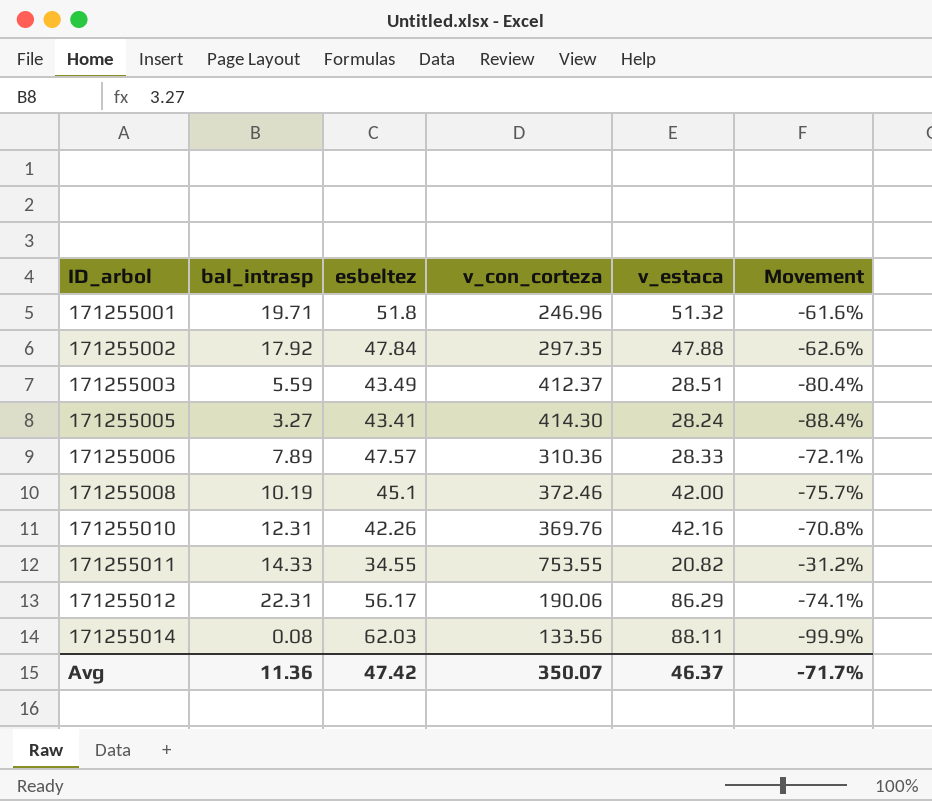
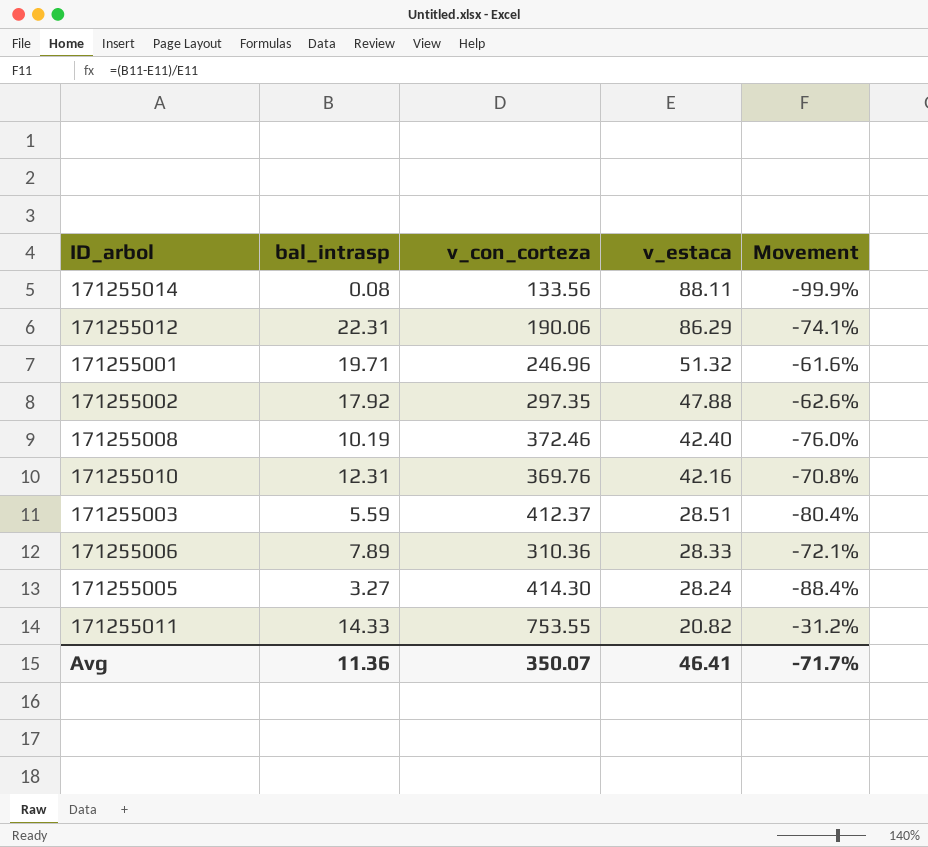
row order: ID_arbol ascending -> v_estaca descending
column esbeltez | position: 3 -> none
171255008 | v_estaca: 42.00 -> 42.40
171255008 | Movement: -75.7% -> -76.0%
Avg | v_estaca: 46.37 -> 46.41

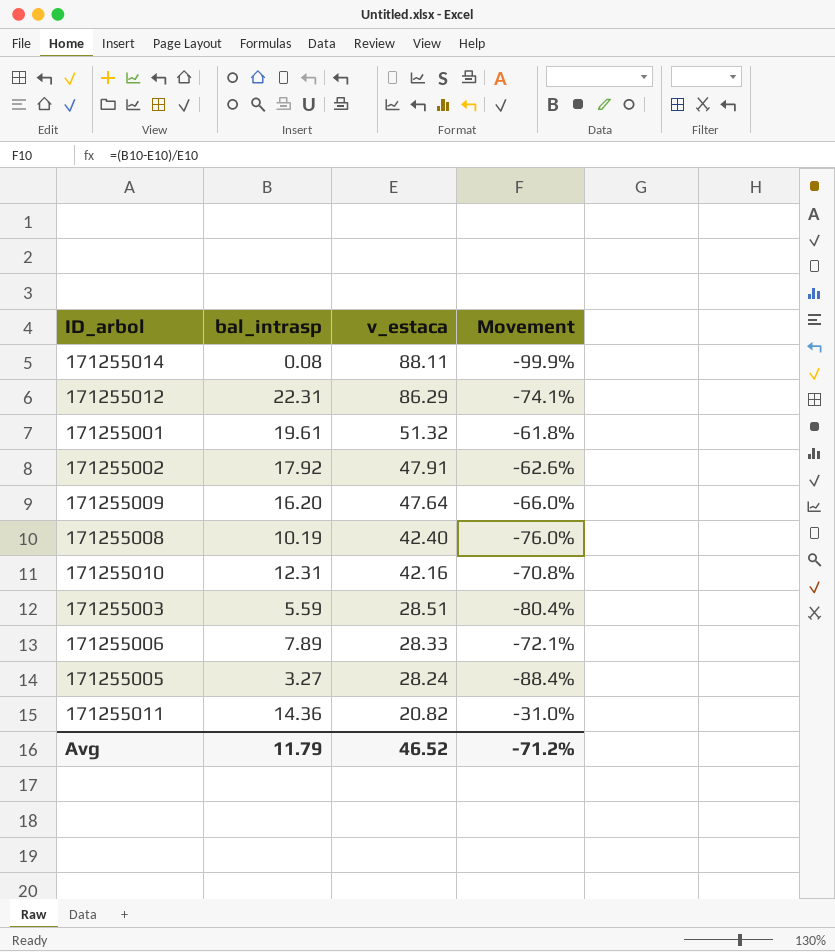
column v_con_corteza | position: 3 -> none
171255001 | bal_intrasp: 19.71 -> 19.61
171255001 | Movement: -61.6% -> -61.8%
171255002 | v_estaca: 47.88 -> 47.91
row 171255009: none -> 16.20 | 47.64 | -66.0%
171255011 | bal_intrasp: 14.33 -> 14.36
171255011 | Movement: -31.2% -> -31.0%
Avg | bal_intrasp: 11.36 -> 11.79
Avg | v_estaca: 46.41 -> 46.52
Avg | Movement: -71.7% -> -71.2%

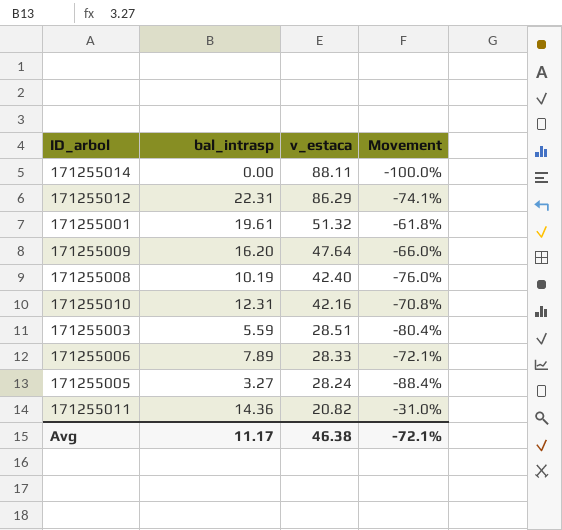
row 171255002: 17.92 | 47.91 | -62.6% -> none
171255014 | bal_intrasp: 0.08 -> 0.00
171255014 | Movement: -99.9% -> -100.0%
Avg | bal_intrasp: 11.79 -> 11.17
Avg | v_estaca: 46.52 -> 46.38
Avg | Movement: -71.2% -> -72.1%

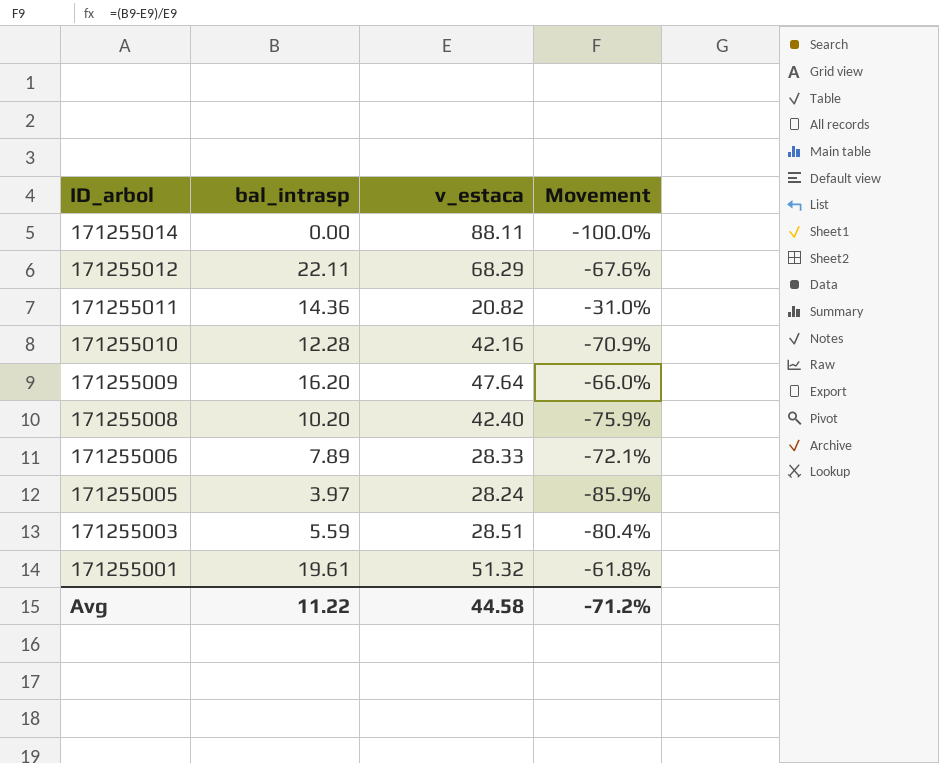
row order: v_estaca descending -> ID_arbol descending
171255012 | bal_intrasp: 22.31 -> 22.11
171255012 | v_estaca: 86.29 -> 68.29
171255012 | Movement: -74.1% -> -67.6%
171255010 | bal_intrasp: 12.31 -> 12.28
171255010 | Movement: -70.8% -> -70.9%
171255008 | bal_intrasp: 10.19 -> 10.20
171255008 | Movement: -76.0% -> -75.9%
171255005 | bal_intrasp: 3.27 -> 3.97
171255005 | Movement: -88.4% -> -85.9%
Avg | bal_intrasp: 11.17 -> 11.22
Avg | v_estaca: 46.38 -> 44.58
Avg | Movement: -72.1% -> -71.2%

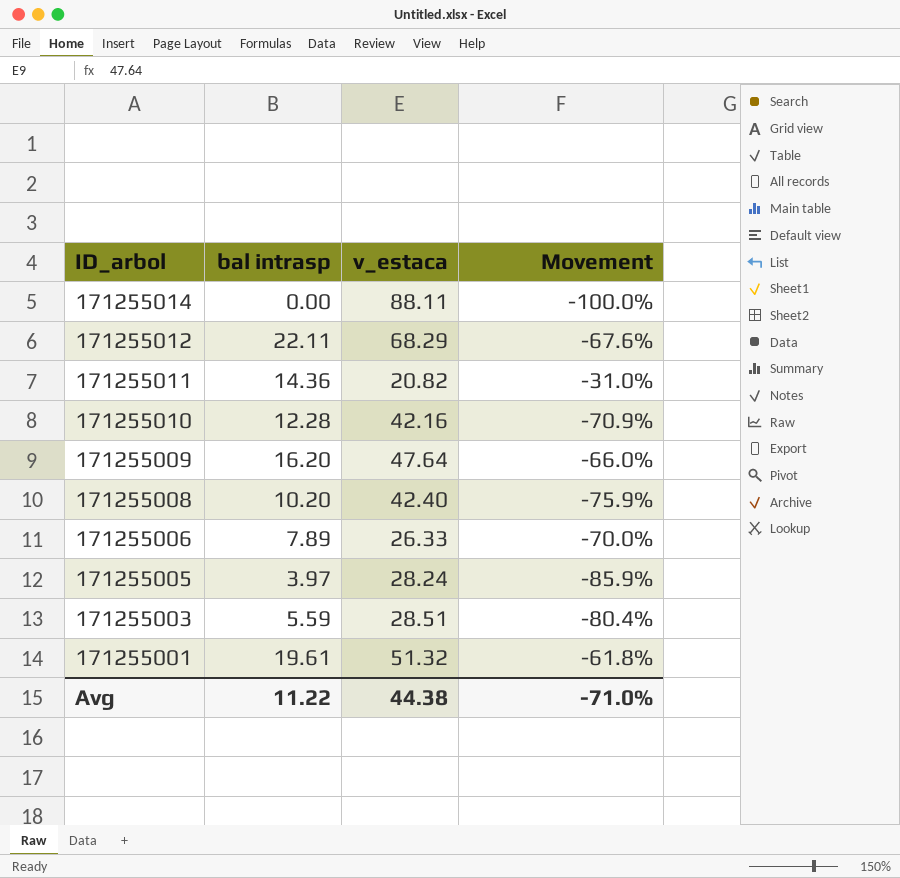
column name: bal_intrasp -> bal intrasp
171255006 | v_estaca: 28.33 -> 26.33
171255006 | Movement: -72.1% -> -70.0%
Avg | v_estaca: 44.58 -> 44.38
Avg | Movement: -71.2% -> -71.0%

